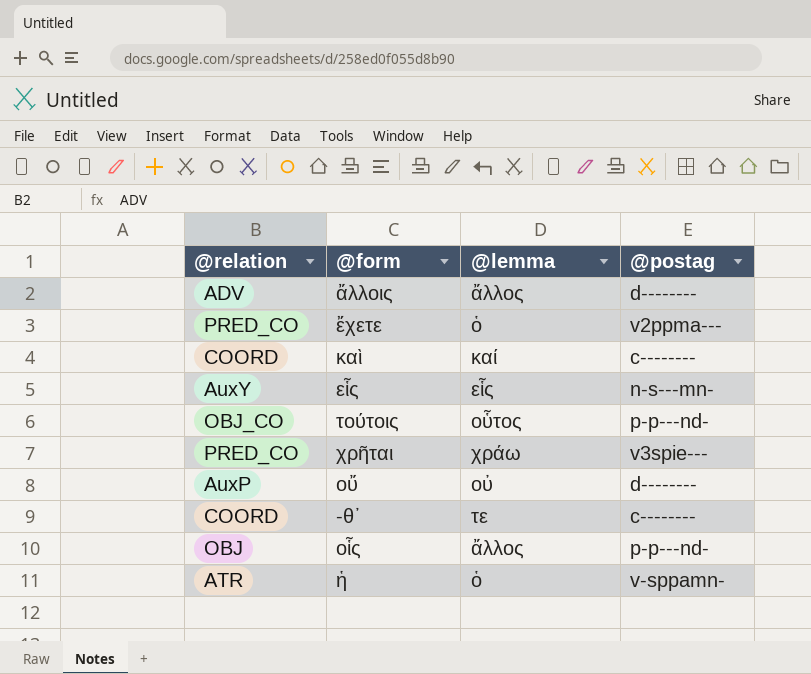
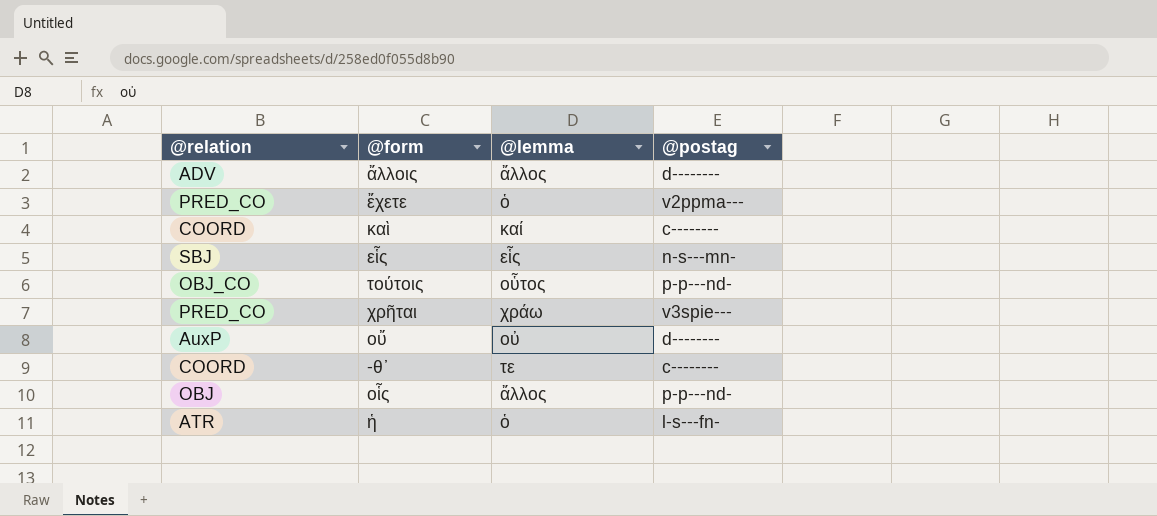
εἷς | @relation: AuxY -> SBJ
ἡ | @postag: v-sppamn- -> l-s---fn-

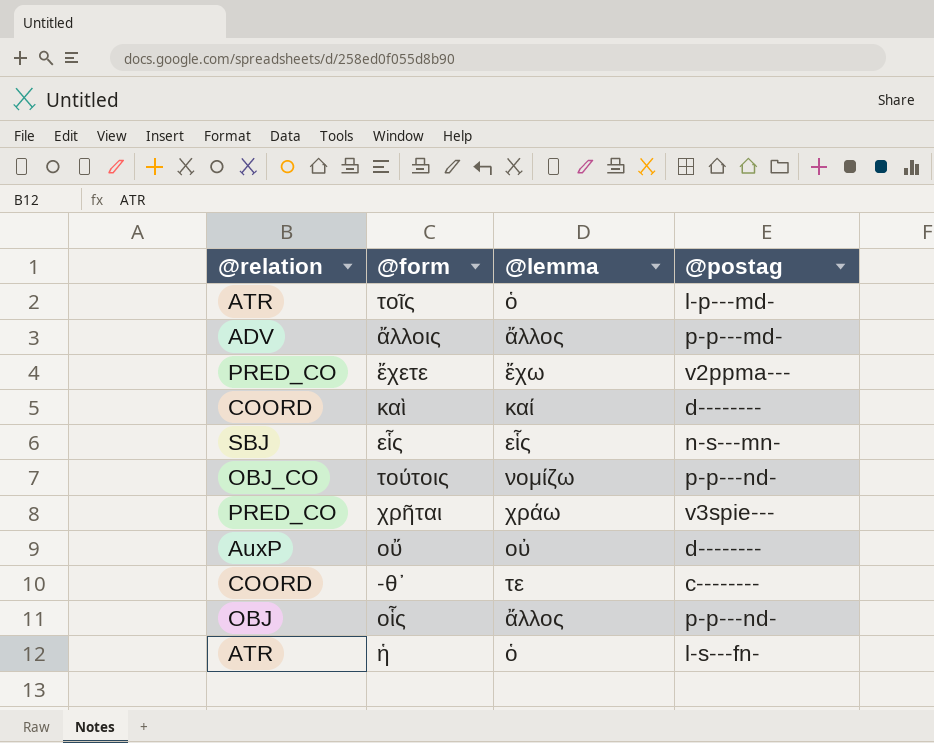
row τοῖς: none -> ATR | ὁ | l-p---md-
ἄλλοις | @postag: d-------- -> p-p---md-
ἔχετε | @lemma: ὁ -> ἔχω
καὶ | @postag: c-------- -> d--------
τούτοις | @lemma: οὗτος -> νομίζω

